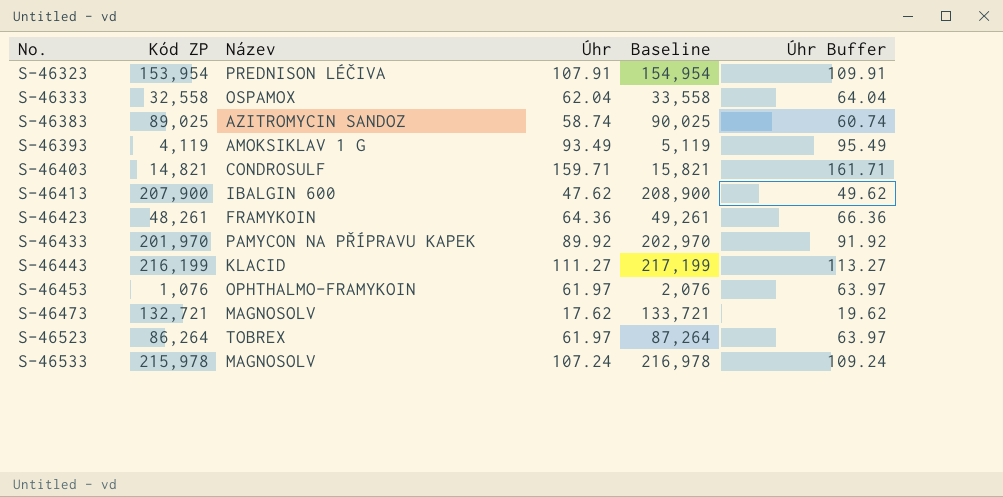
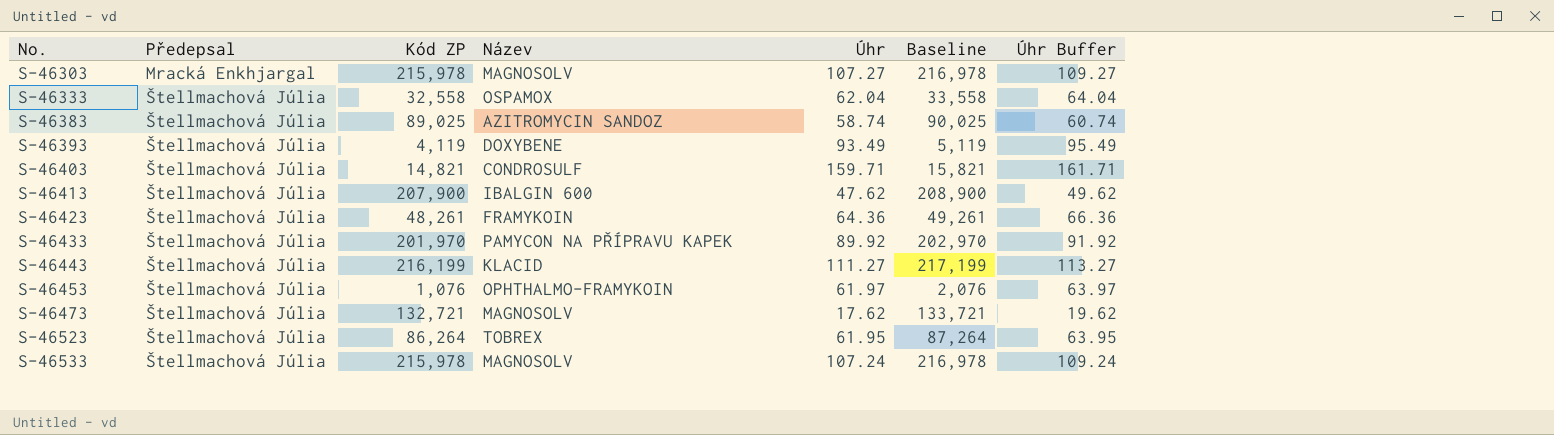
column Předepsal | position: none -> 2
row S-46323: 153,954 | PREDNISON LÉČIVA | 107.91 | 154,954 | 109.91 -> none
row S-46303: none -> Mracká Enkhjargal | 215,978 | MAGNOSOLV | 107.27 | 216,978 | 109.27
S-46393 | Název: AMOKSIKLAV 1 G -> DOXYBENE
S-46523 | Úhr: 61.97 -> 61.95
S-46523 | Úhr Buffer: 63.97 -> 63.95

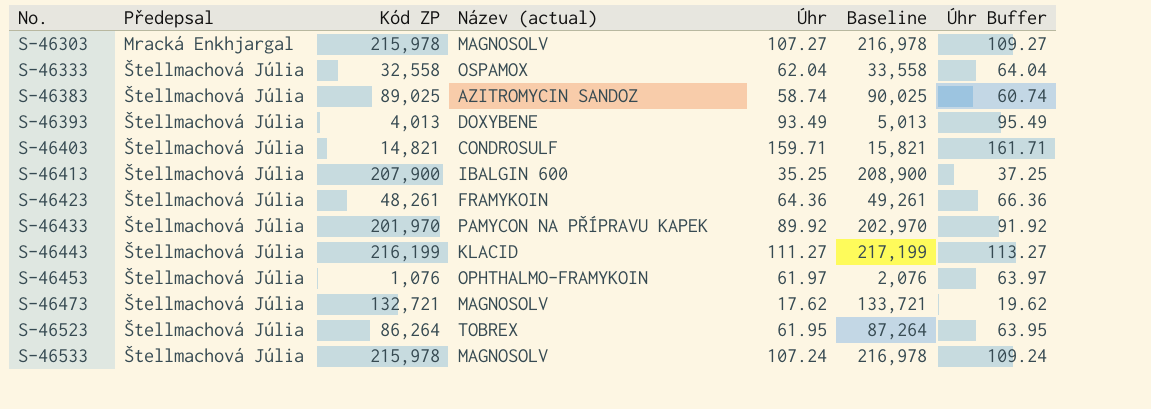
column name: Název -> Název (actual)
S-46393 | Kód ZP: 4,119 -> 4,013
S-46393 | Baseline: 5,119 -> 5,013
S-46413 | Úhr: 47.62 -> 35.25
S-46413 | Úhr Buffer: 49.62 -> 37.25

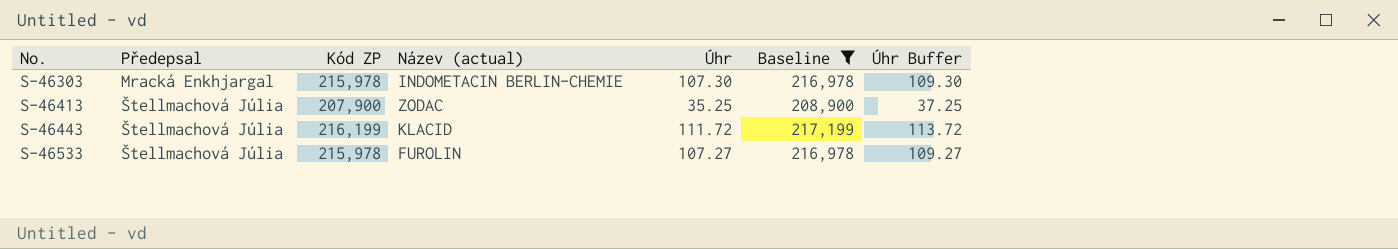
filter: none -> Baseline >= 208,900
S-46303 | Název (actual): MAGNOSOLV -> INDOMETACIN BERLIN-CHEMIE
S-46303 | Úhr: 107.27 -> 107.30
S-46303 | Úhr Buffer: 109.27 -> 109.30
S-46413 | Název (actual): IBALGIN 600 -> ZODAC
S-46443 | Úhr: 111.27 -> 111.72
S-46443 | Úhr Buffer: 113.27 -> 113.72
S-46533 | Název (actual): MAGNOSOLV -> FUROLIN
S-46533 | Úhr: 107.24 -> 107.27
S-46533 | Úhr Buffer: 109.24 -> 109.27

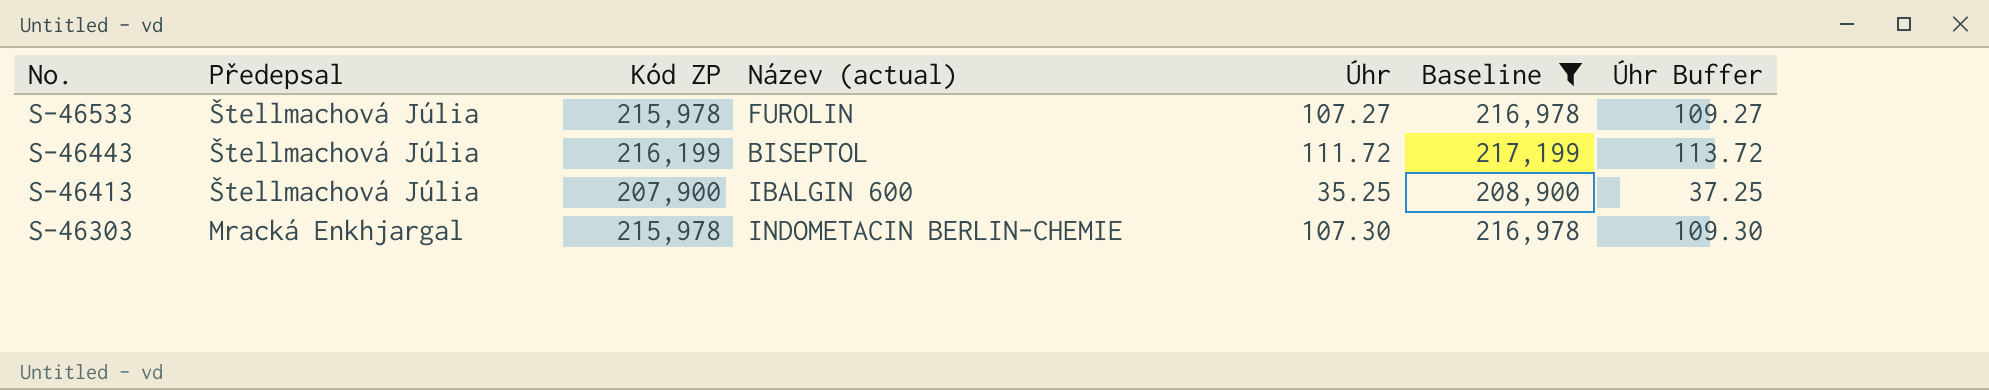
row order: No. ascending -> No. descending
S-46443 | Název (actual): KLACID -> BISEPTOL
S-46413 | Název (actual): ZODAC -> IBALGIN 600

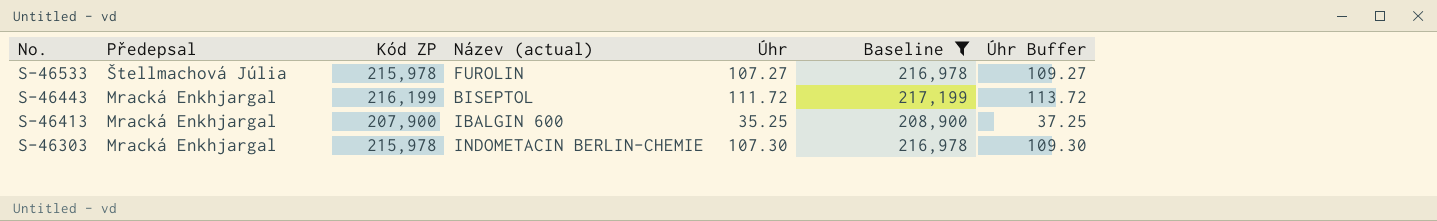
S-46443 | Předepsal: Štellmachová Júlia -> Mracká Enkhjargal
S-46413 | Předepsal: Štellmachová Júlia -> Mracká Enkhjargal

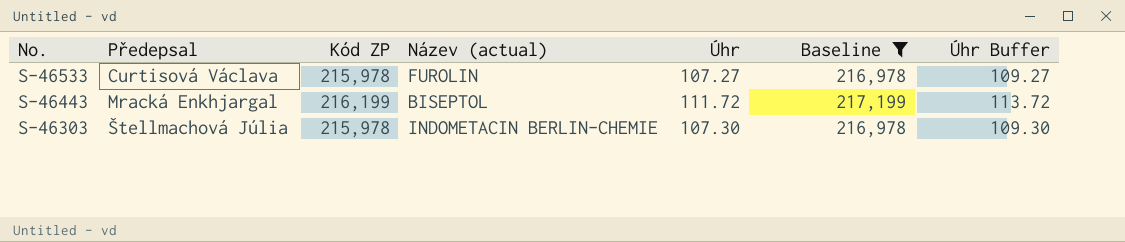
row S-46413: Mracká Enkhjargal | 207,900 | IBALGIN 600 | 35.25 | 208,900 | 37.25 -> none
S-46533 | Předepsal: Štellmachová Júlia -> Curtisová Václava
S-46303 | Předepsal: Mracká Enkhjargal -> Štellmachová Júlia

